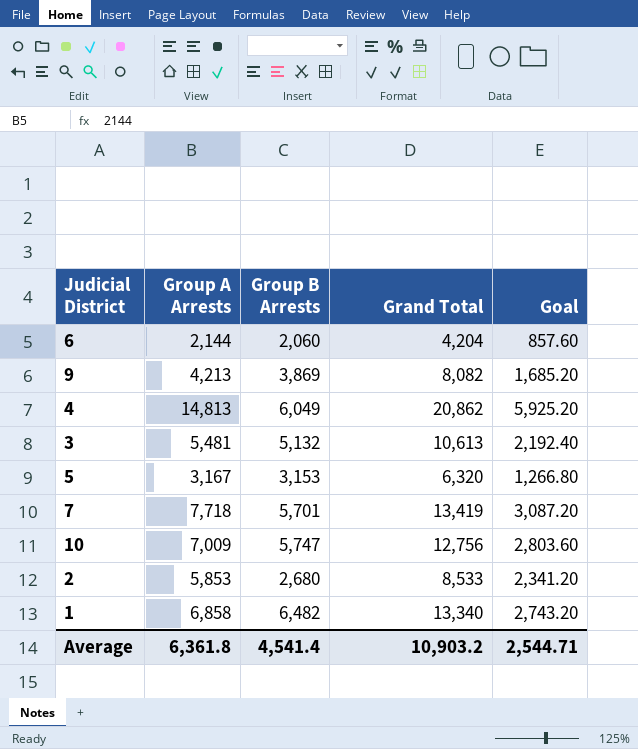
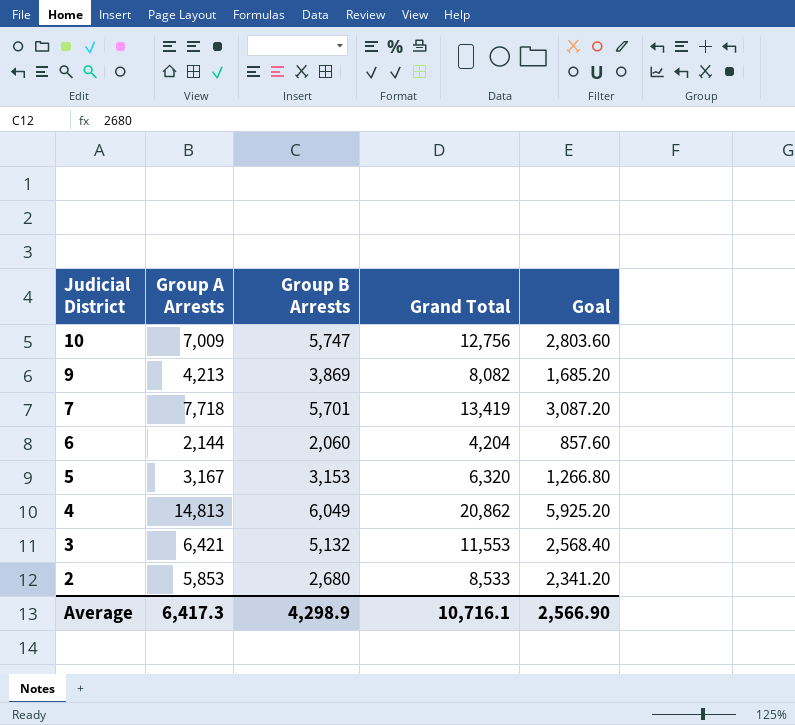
row order: none -> Judicial District descending
row 1: 6,858 | 6,482 | 13,340 | 2,743.20 -> none
3 | Group A Arrests: 5,481 -> 6,421
3 | Grand Total: 10,613 -> 11,553
3 | Goal: 2,192.40 -> 2,568.40
Average | Group A Arrests: 6,361.8 -> 6,417.3
Average | Group B Arrests: 4,541.4 -> 4,298.9
Average | Grand Total: 10,903.2 -> 10,716.1
Average | Goal: 2,544.71 -> 2,566.90

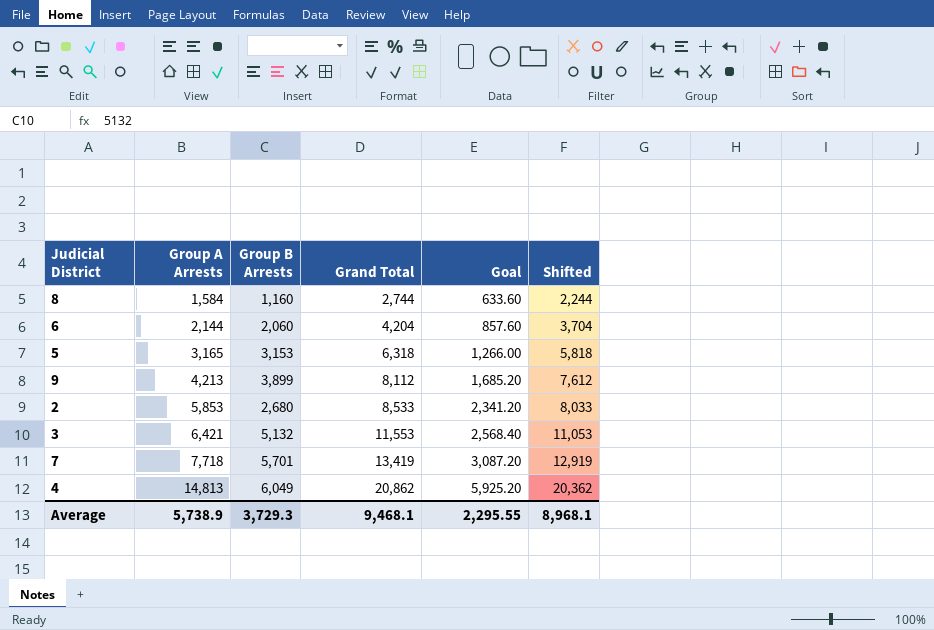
row order: Judicial District descending -> Group A Arrests ascending
column Shifted | formula: none -> [Grand Total] - 500
row 10: 7,009 | 5,747 | 12,756 | 2,803.60 -> none
row 8: none -> 1,584 | 1,160 | 2,744 | 633.60 | 2,244
5 | Group A Arrests: 3,167 -> 3,165
5 | Grand Total: 6,320 -> 6,318
5 | Goal: 1,266.80 -> 1,266.00
9 | Group B Arrests: 3,869 -> 3,899
9 | Grand Total: 8,082 -> 8,112
Average | Group A Arrests: 6,417.3 -> 5,738.9
Average | Group B Arrests: 4,298.9 -> 3,729.3
Average | Grand Total: 10,716.1 -> 9,468.1
Average | Goal: 2,566.90 -> 2,295.55

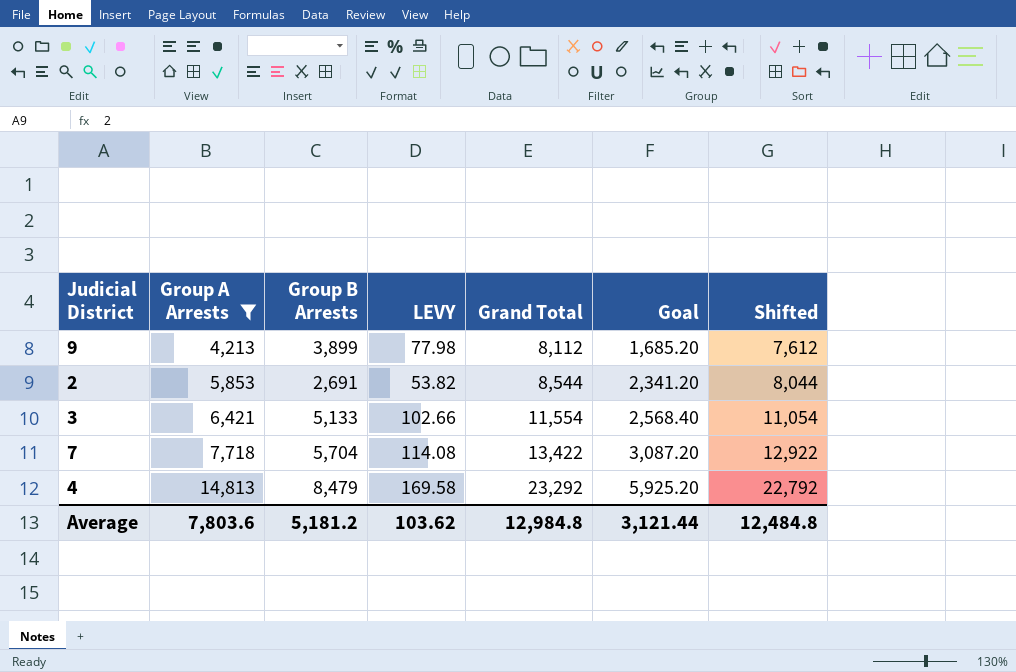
filter: none -> Group A Arrests >= 4,213
column LEVY | formula: none -> [Group B Arrests] * 0.02
2 | Group B Arrests: 2,680 -> 2,691
2 | Grand Total: 8,533 -> 8,544
2 | Shifted: 8,033 -> 8,044
3 | Group B Arrests: 5,132 -> 5,133
3 | Grand Total: 11,553 -> 11,554
3 | Shifted: 11,053 -> 11,054
7 | Group B Arrests: 5,701 -> 5,704
7 | Grand Total: 13,419 -> 13,422
7 | Shifted: 12,919 -> 12,922
4 | Group B Arrests: 6,049 -> 8,479
4 | Grand Total: 20,862 -> 23,292
4 | Shifted: 20,362 -> 22,792
Average | Group A Arrests: 5,738.9 -> 7,803.6
Average | Group B Arrests: 3,729.3 -> 5,181.2
Average | Grand Total: 9,468.1 -> 12,984.8
Average | Goal: 2,295.55 -> 3,121.44
Average | Shifted: 8,968.1 -> 12,484.8

